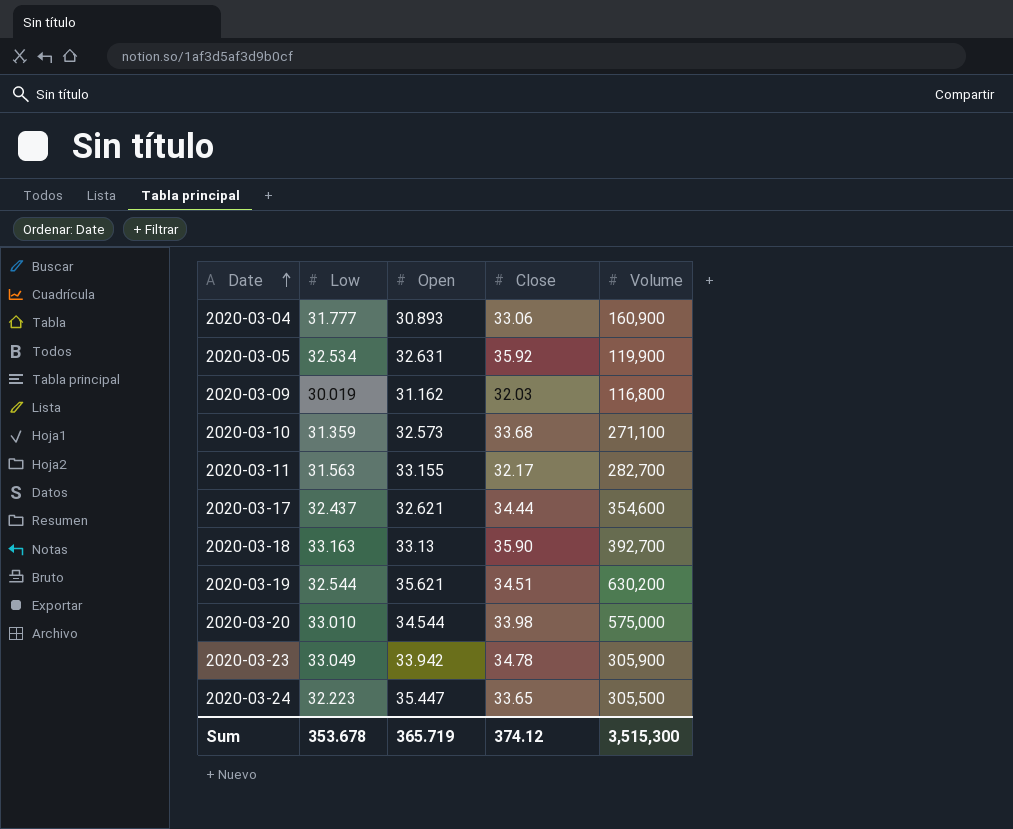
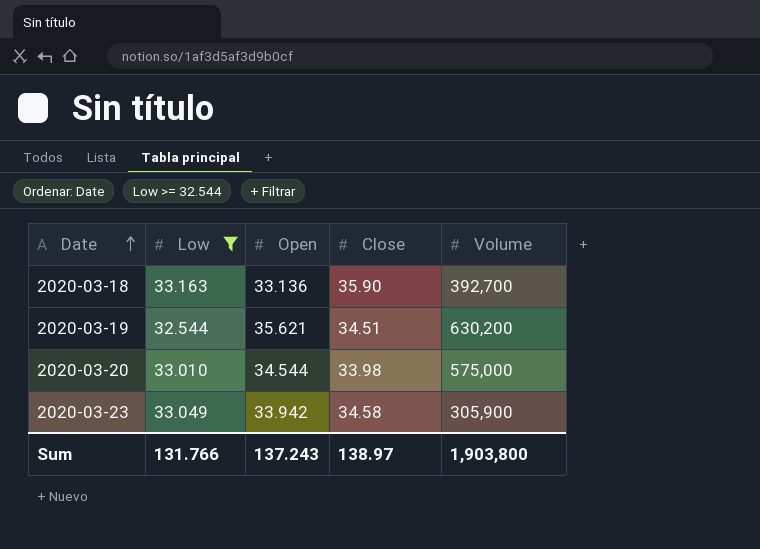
filter: none -> Low >= 32.544
2020-03-18 | Open: 33.13 -> 33.136
2020-03-23 | Close: 34.78 -> 34.58
Sum | Low: 353.678 -> 131.766
Sum | Open: 365.719 -> 137.243
Sum | Close: 374.12 -> 138.97
Sum | Volume: 3,515,300 -> 1,903,800

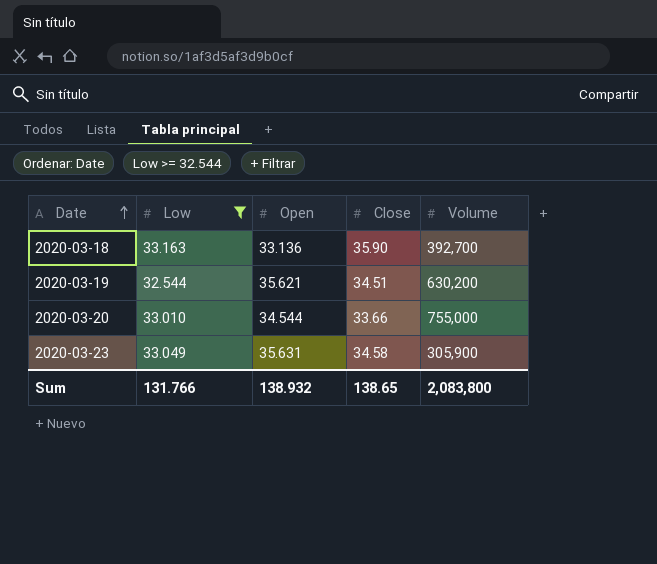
2020-03-20 | Close: 33.98 -> 33.66
2020-03-20 | Volume: 575,000 -> 755,000
2020-03-23 | Open: 33.942 -> 35.631
Sum | Open: 137.243 -> 138.932
Sum | Close: 138.97 -> 138.65
Sum | Volume: 1,903,800 -> 2,083,800

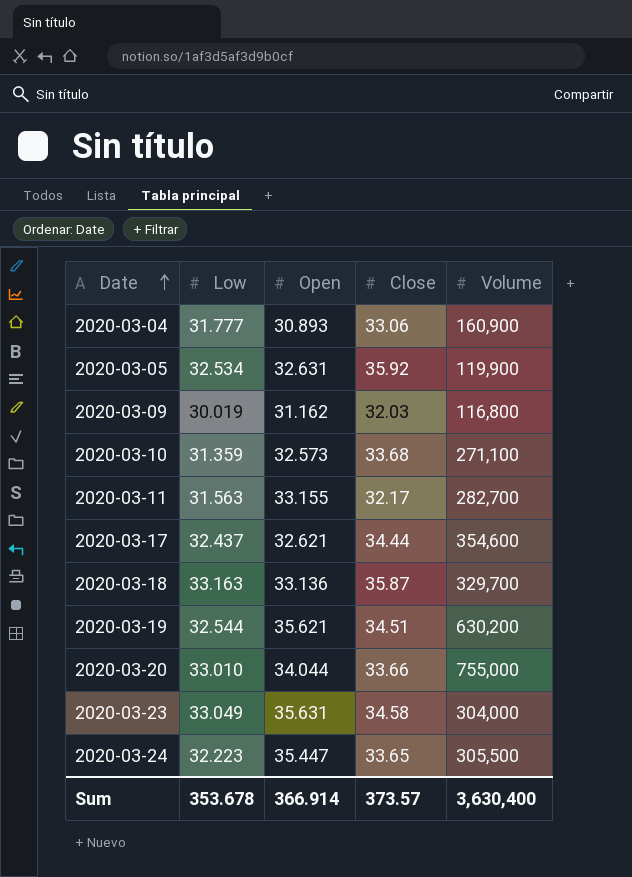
filter: Low >= 32.544 -> none
2020-03-18 | Close: 35.90 -> 35.87
2020-03-18 | Volume: 392,700 -> 329,700
2020-03-20 | Open: 34.544 -> 34.044
2020-03-23 | Volume: 305,900 -> 304,000
Sum | Low: 131.766 -> 353.678
Sum | Open: 138.932 -> 366.914
Sum | Close: 138.65 -> 373.57
Sum | Volume: 2,083,800 -> 3,630,400

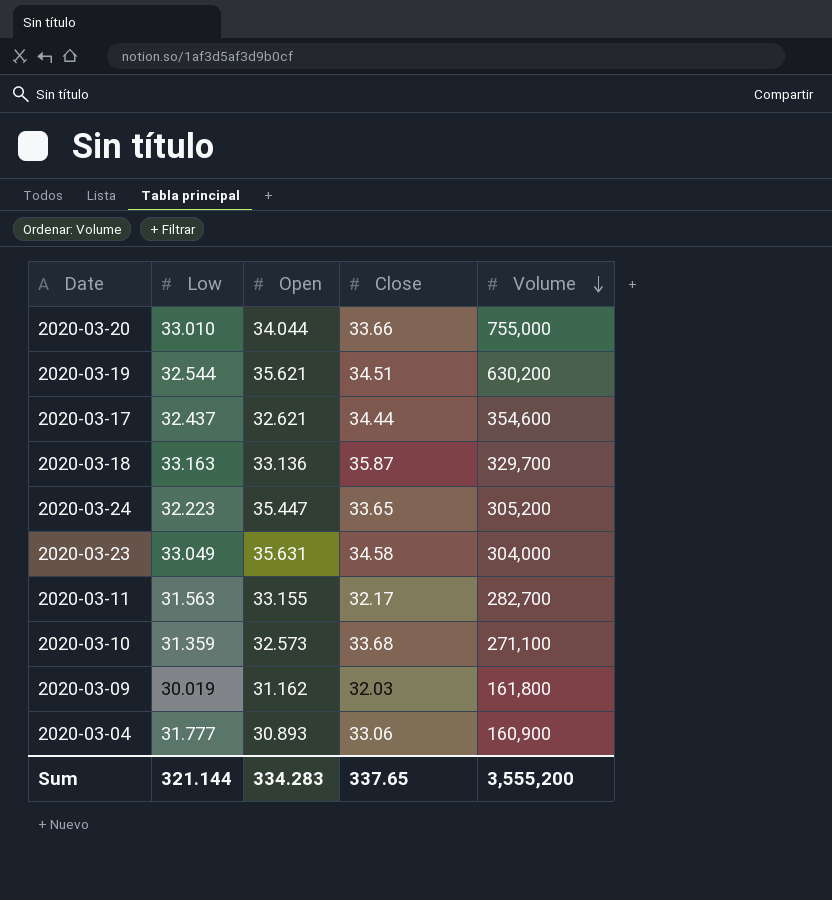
row order: Date ascending -> Volume descending
row 2020-03-05: 32.534 | 32.631 | 35.92 | 119,900 -> none
2020-03-24 | Volume: 305,500 -> 305,200
2020-03-09 | Volume: 116,800 -> 161,800
Sum | Low: 353.678 -> 321.144
Sum | Open: 366.914 -> 334.283
Sum | Close: 373.57 -> 337.65
Sum | Volume: 3,630,400 -> 3,555,200

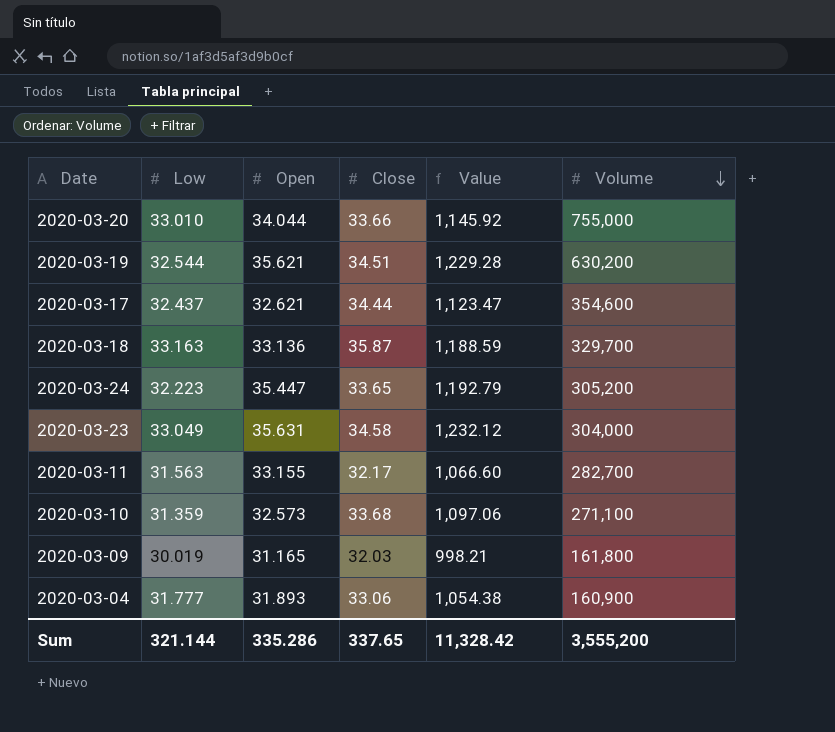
column Value | formula: none -> [Open] * [Close]
2020-03-09 | Open: 31.162 -> 31.165
2020-03-04 | Open: 30.893 -> 31.893
Sum | Open: 334.283 -> 335.286

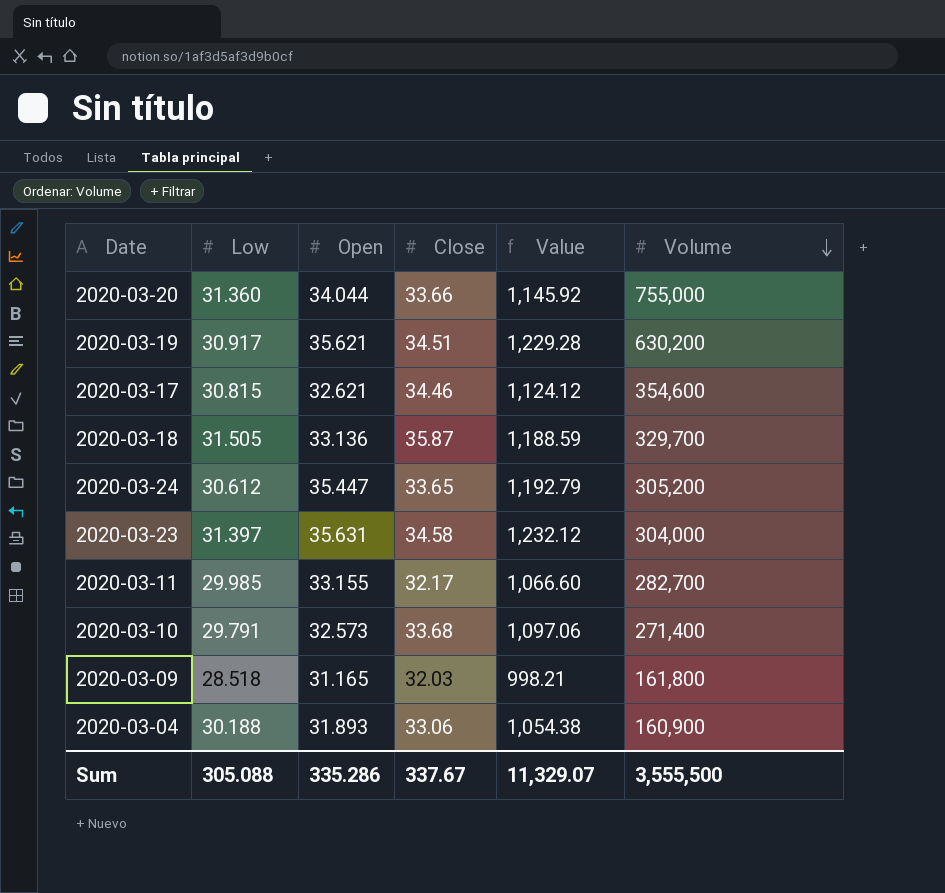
2020-03-20 | Low: 33.010 -> 31.360
2020-03-19 | Low: 32.544 -> 30.917
2020-03-17 | Low: 32.437 -> 30.815
2020-03-17 | Close: 34.44 -> 34.46
2020-03-17 | Value: 1,123.47 -> 1,124.12
2020-03-18 | Low: 33.163 -> 31.505
2020-03-24 | Low: 32.223 -> 30.612
2020-03-23 | Low: 33.049 -> 31.397
2020-03-11 | Low: 31.563 -> 29.985
2020-03-10 | Low: 31.359 -> 29.791
2020-03-10 | Volume: 271,100 -> 271,400
2020-03-09 | Low: 30.019 -> 28.518
2020-03-04 | Low: 31.777 -> 30.188
Sum | Low: 321.144 -> 305.088
Sum | Close: 337.65 -> 337.67
Sum | Value: 11,328.42 -> 11,329.07
Sum | Volume: 3,555,200 -> 3,555,500

